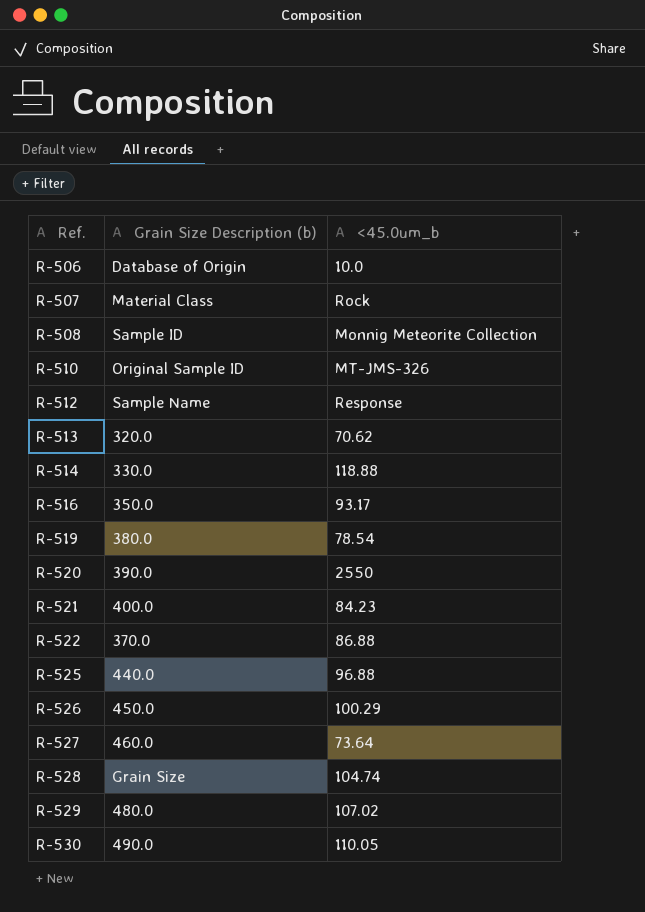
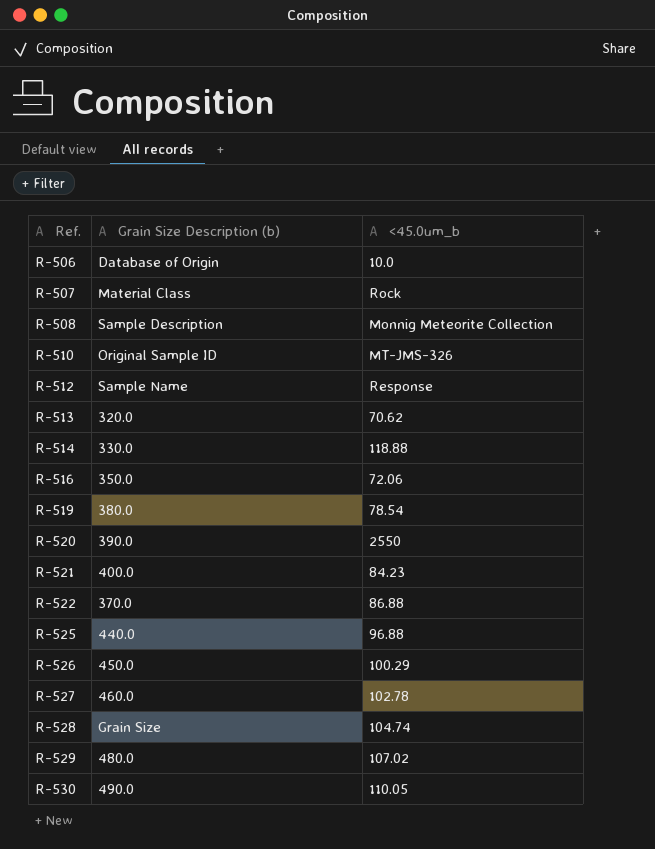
R-508 | Grain Size Description (b): Sample ID -> Sample Description
R-516 | <45.0um_b: 93.17 -> 72.06
R-527 | <45.0um_b: 73.64 -> 102.78

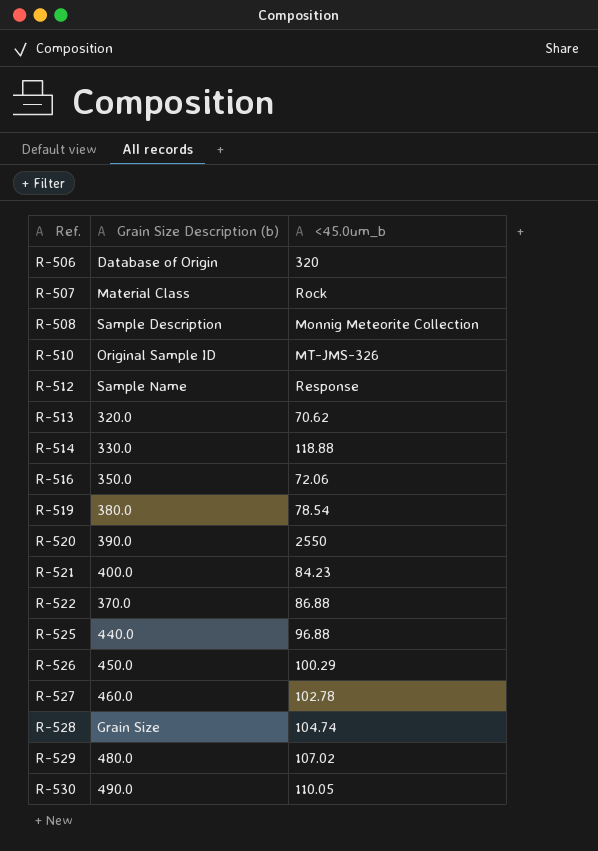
R-506 | <45.0um_b: 10.0 -> 320

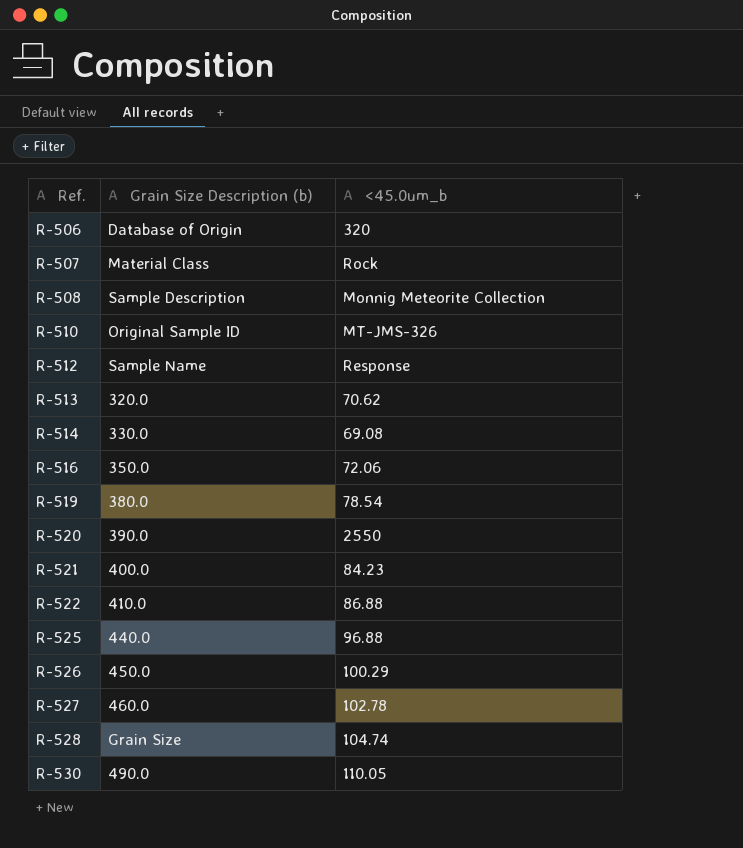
row R-529: 480.0 | 107.02 -> none
R-514 | <45.0um_b: 118.88 -> 69.08
R-522 | Grain Size Description (b): 370.0 -> 410.0

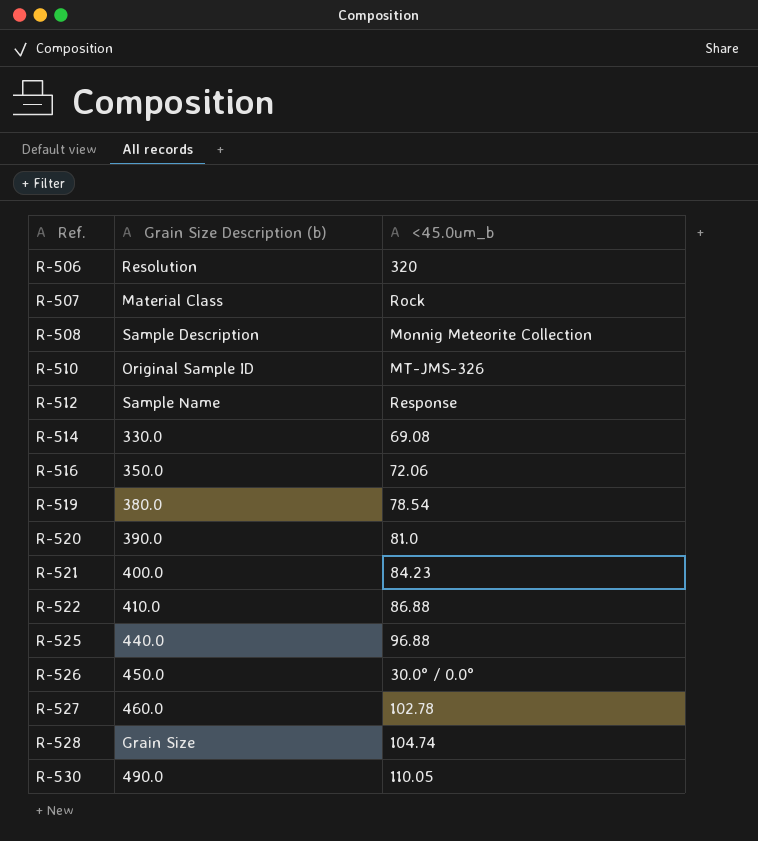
row R-513: 320.0 | 70.62 -> none
R-506 | Grain Size Description (b): Database of Origin -> Resolution
R-520 | <45.0um_b: 2550 -> 81.0
R-526 | <45.0um_b: 100.29 -> 30.0° / 0.0°

